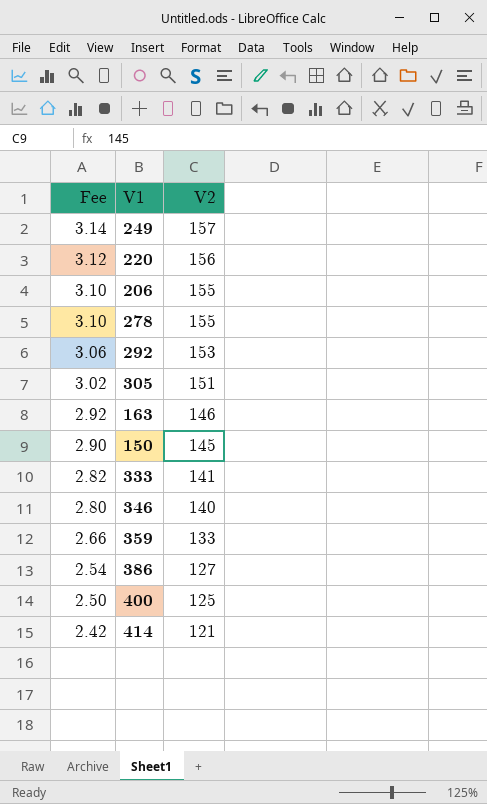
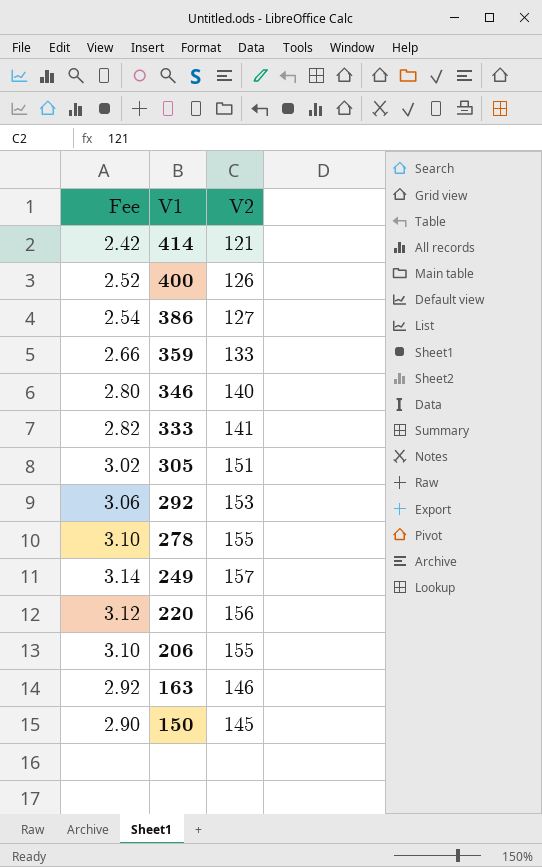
row order: Fee descending -> V1 descending
400 | Fee: 2.50 -> 2.52
400 | V2: 125 -> 126

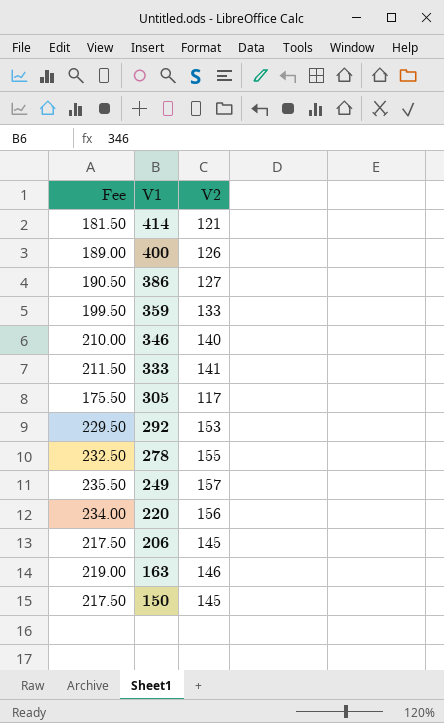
column Fee | formula: [V2] * 0.02 -> [V2] * 1.5
305 | V2: 151 -> 117
206 | V2: 155 -> 145

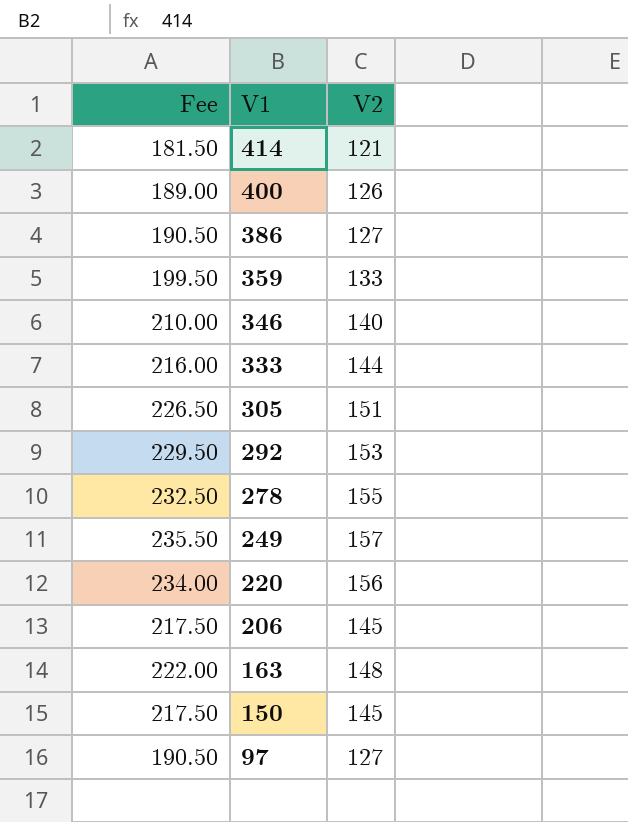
333 | Fee: 211.50 -> 216.00
333 | V2: 141 -> 144
305 | Fee: 175.50 -> 226.50
305 | V2: 117 -> 151
163 | Fee: 219.00 -> 222.00
163 | V2: 146 -> 148
row 97: none -> 190.50 | 127

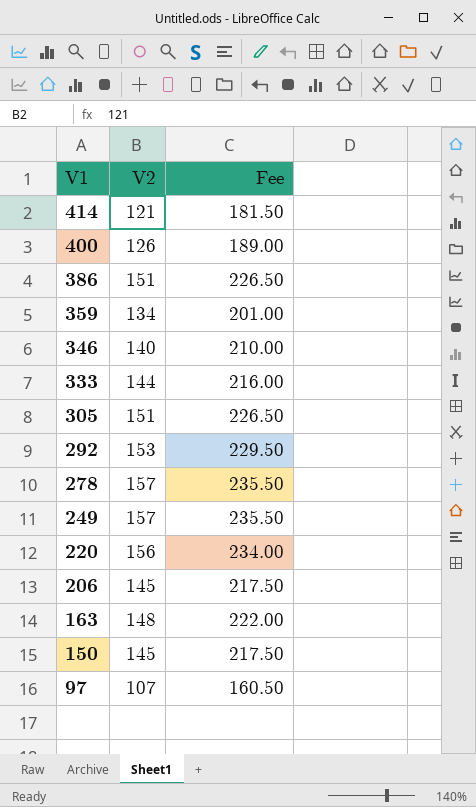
column Fee | position: 1 -> 3
386 | V2: 127 -> 151
386 | Fee: 190.50 -> 226.50
359 | V2: 133 -> 134
359 | Fee: 199.50 -> 201.00
278 | V2: 155 -> 157
278 | Fee: 232.50 -> 235.50
97 | V2: 127 -> 107
97 | Fee: 190.50 -> 160.50

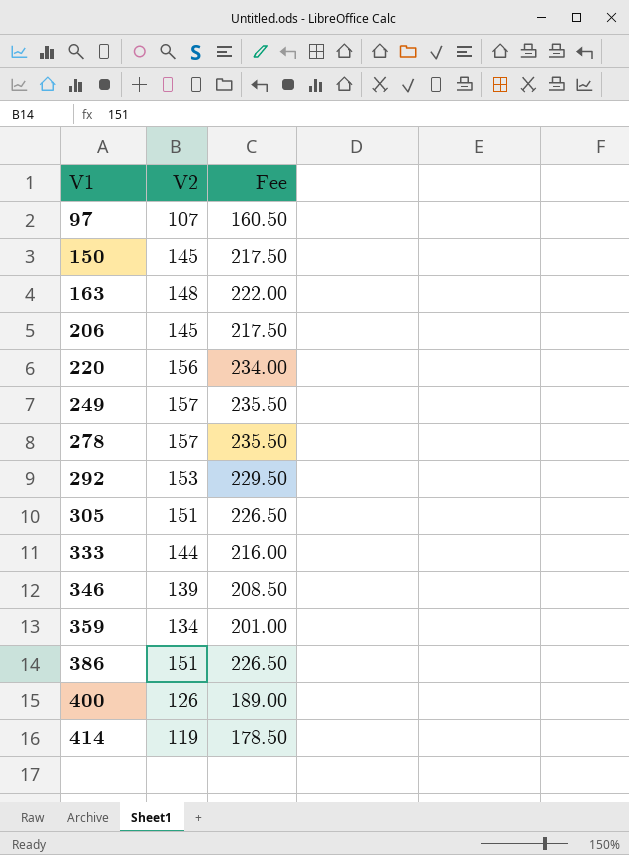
row order: V1 descending -> V1 ascending
346 | V2: 140 -> 139
346 | Fee: 210.00 -> 208.50
414 | V2: 121 -> 119
414 | Fee: 181.50 -> 178.50

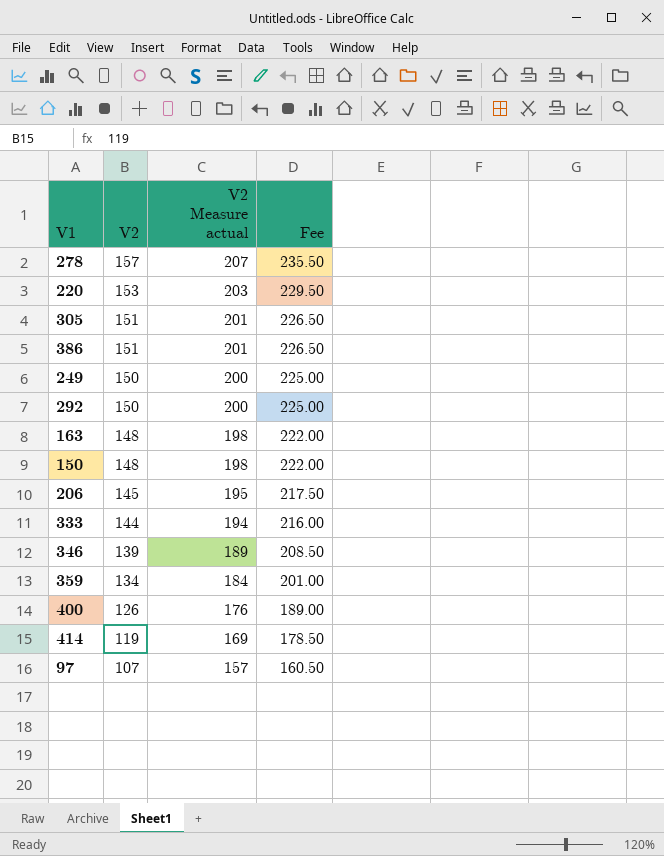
row order: V1 ascending -> V2 descending
column V2 Measure actual | formula: none -> [V2] + 50
220 | V2: 156 -> 153
220 | Fee: 234.00 -> 229.50
249 | V2: 157 -> 150
249 | Fee: 235.50 -> 225.00
292 | V2: 153 -> 150
292 | Fee: 229.50 -> 225.00
150 | V2: 145 -> 148
150 | Fee: 217.50 -> 222.00

